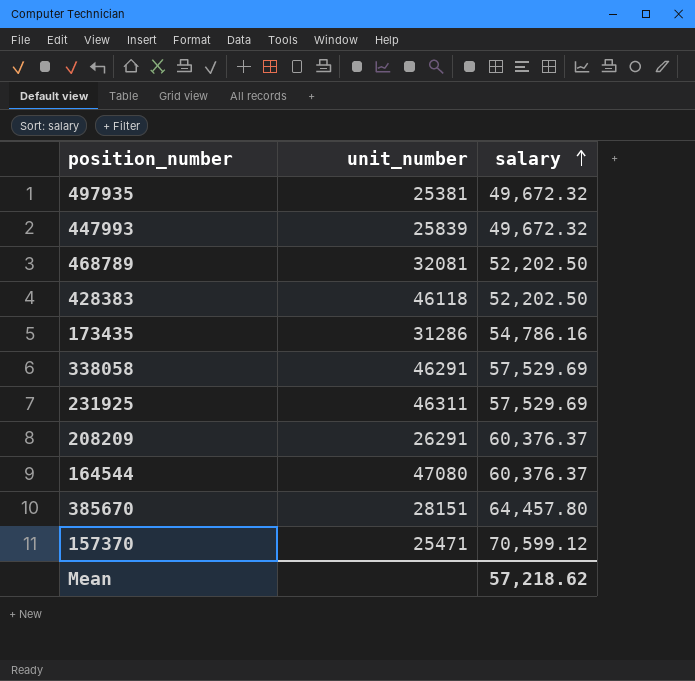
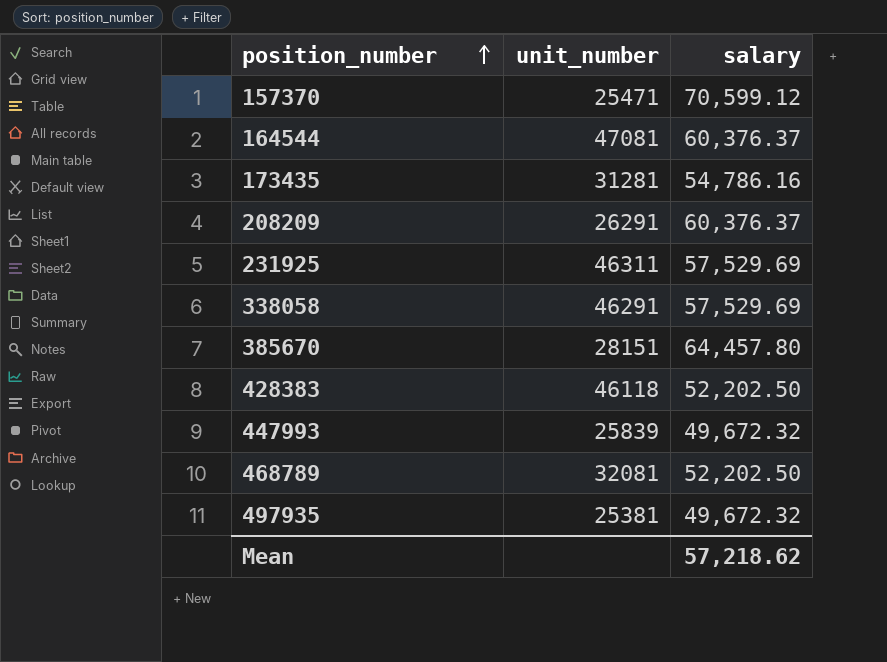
row order: salary ascending -> position_number ascending
164544 | unit_number: 47080 -> 47081
173435 | unit_number: 31286 -> 31281

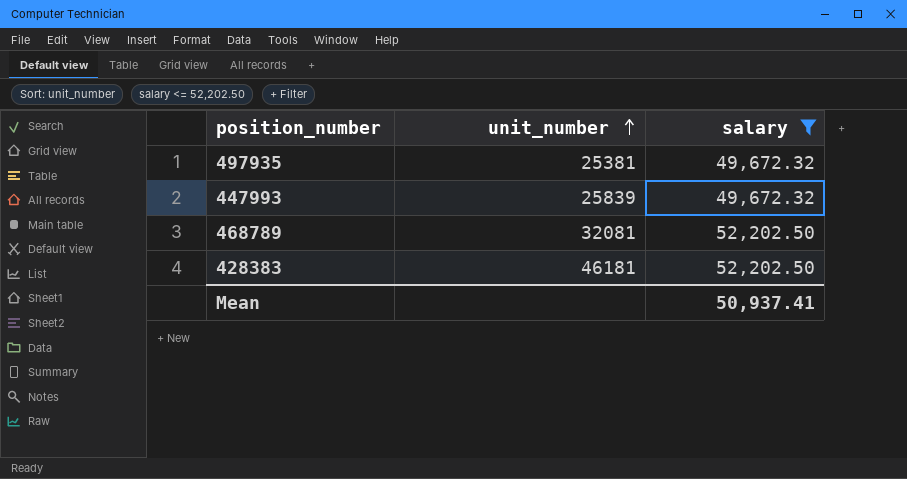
filter: none -> salary <= 52,202.50
row order: position_number ascending -> unit_number ascending
428383 | unit_number: 46118 -> 46181
Mean | salary: 57,218.62 -> 50,937.41

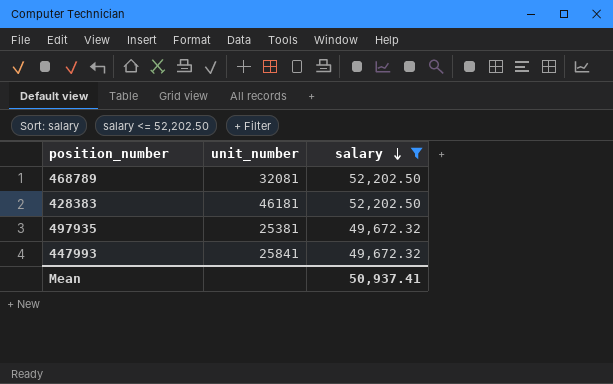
row order: unit_number ascending -> salary descending
447993 | unit_number: 25839 -> 25841

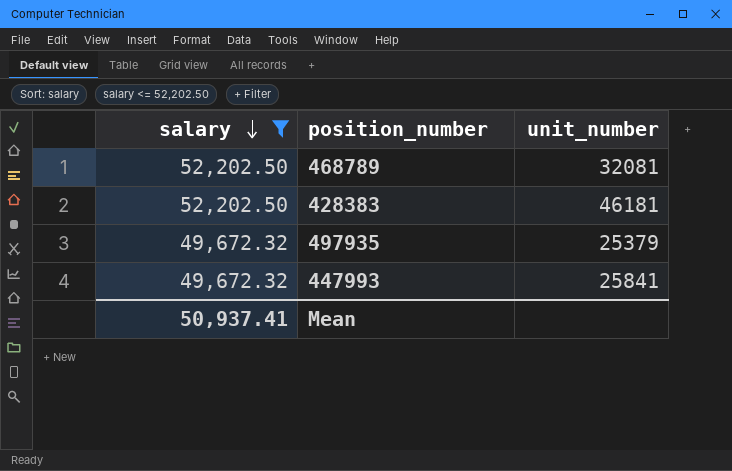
column salary | position: 3 -> 1
497935 | unit_number: 25381 -> 25379

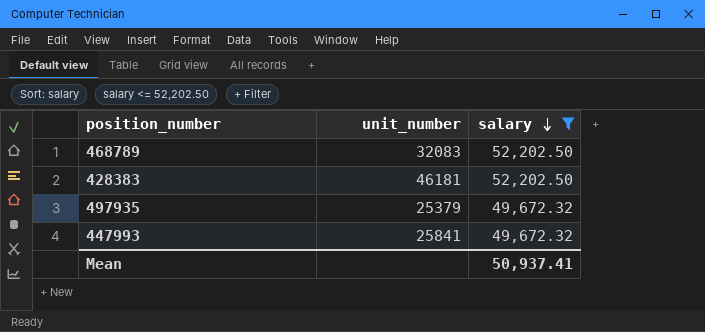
column salary | position: 1 -> 3
468789 | unit_number: 32081 -> 32083

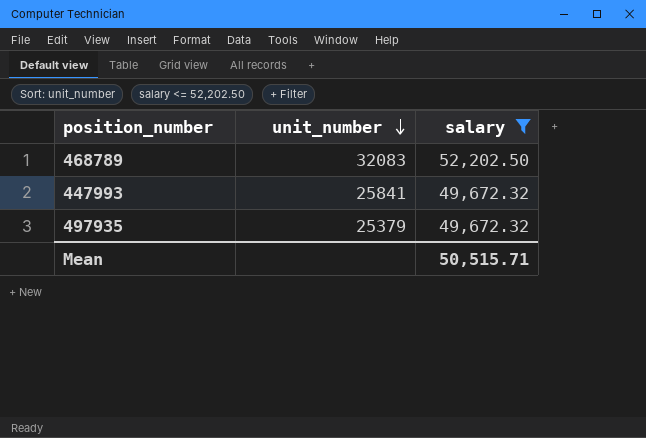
row order: salary descending -> unit_number descending
row 428383: 46181 | 52,202.50 -> none
Mean | salary: 50,937.41 -> 50,515.71

